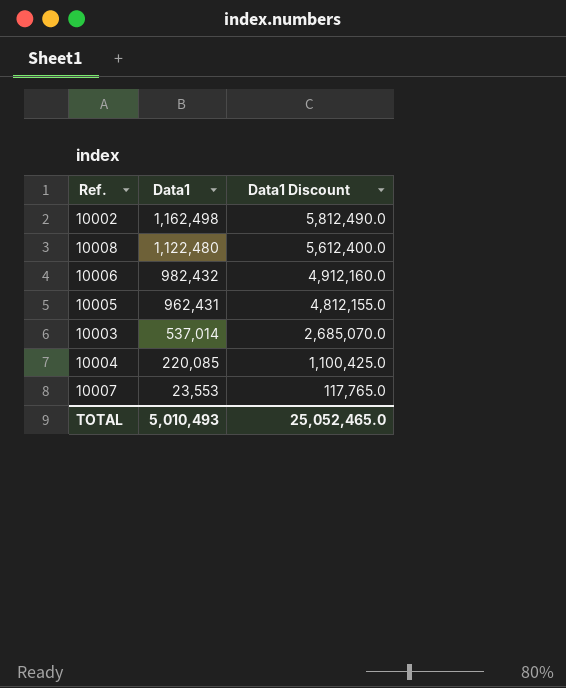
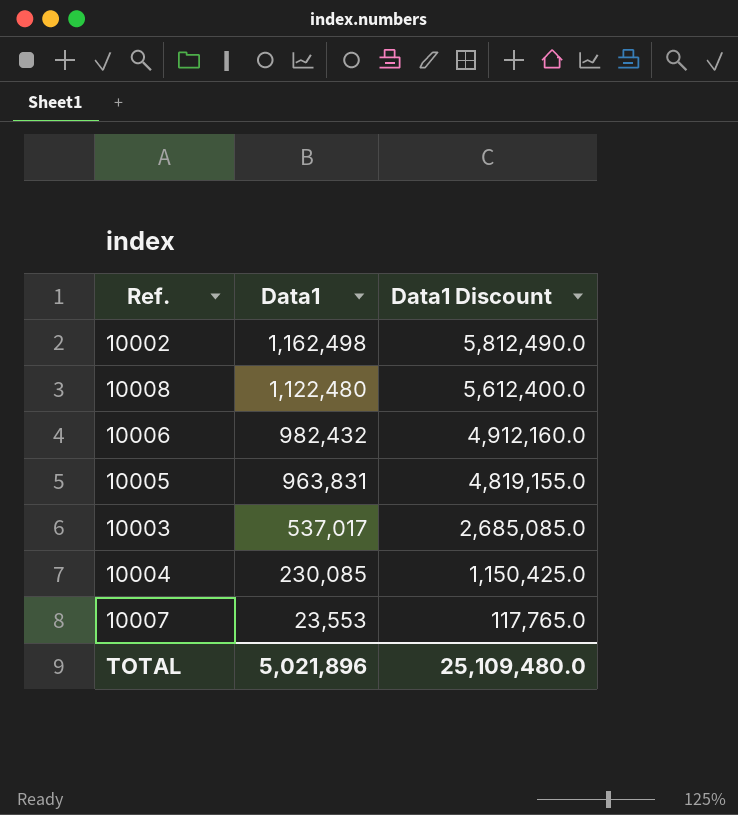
10005 | Data1: 962,431 -> 963,831
10005 | Data1 Discount: 4,812,155.0 -> 4,819,155.0
10003 | Data1: 537,014 -> 537,017
10003 | Data1 Discount: 2,685,070.0 -> 2,685,085.0
10004 | Data1: 220,085 -> 230,085
10004 | Data1 Discount: 1,100,425.0 -> 1,150,425.0
TOTAL | Data1: 5,010,493 -> 5,021,896
TOTAL | Data1 Discount: 25,052,465.0 -> 25,109,480.0

